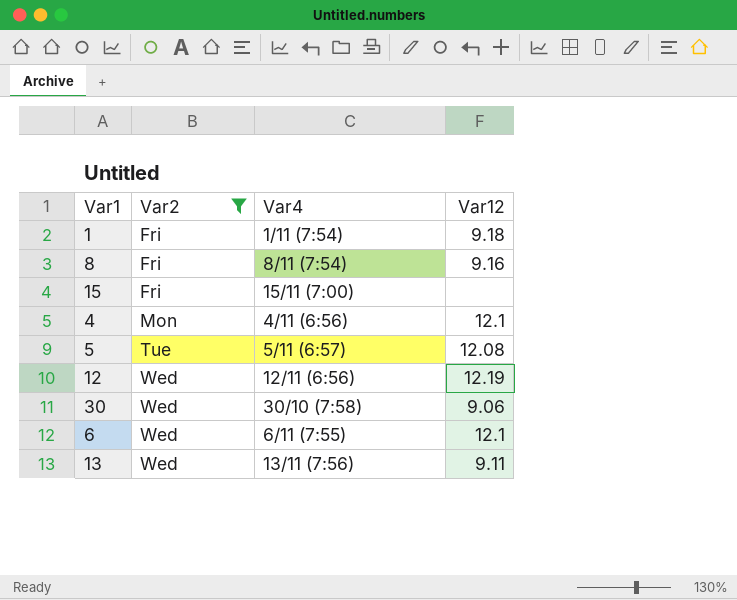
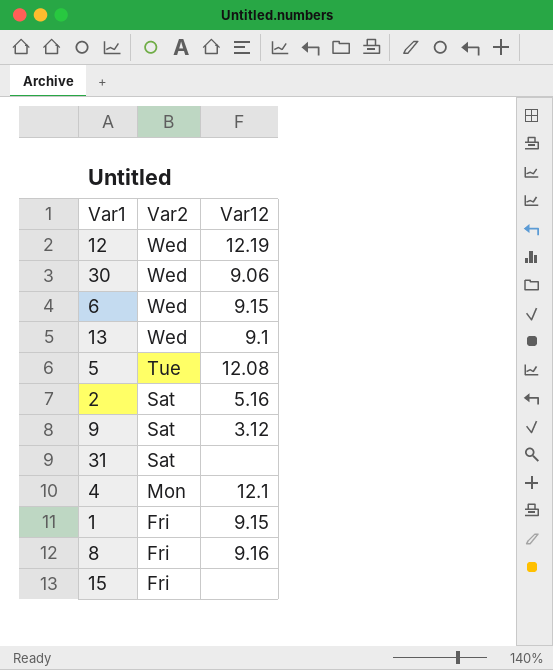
filter: Var2 != Sat -> none
row order: Var2 ascending -> Var2 descending
column Var4 | position: 3 -> none
6 | Var12: 12.1 -> 9.15
13 | Var12: 9.11 -> 9.1
1 | Var12: 9.18 -> 9.15

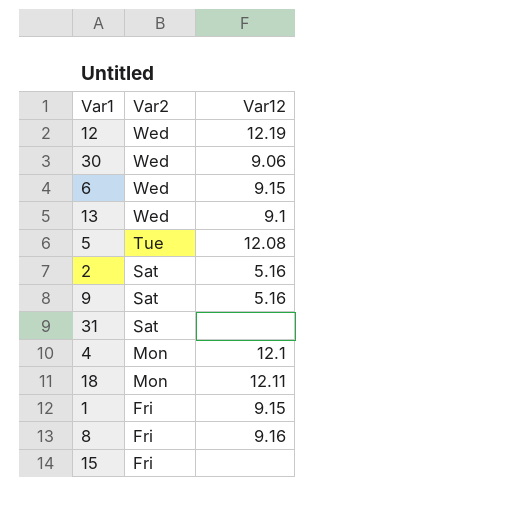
9 | Var12: 3.12 -> 5.16
row 18: none -> Mon | 12.11

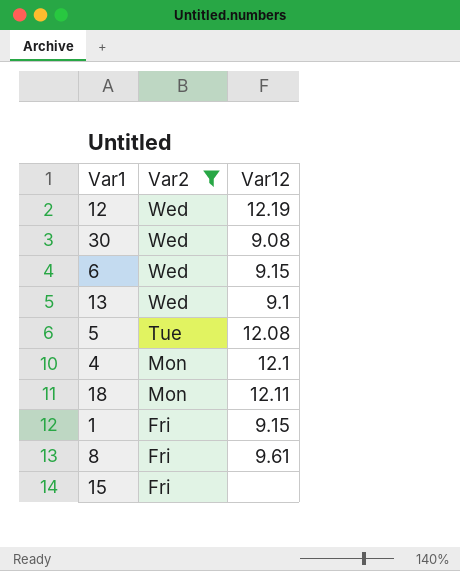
filter: none -> Var2 != Sat
30 | Var12: 9.06 -> 9.08
8 | Var12: 9.16 -> 9.61

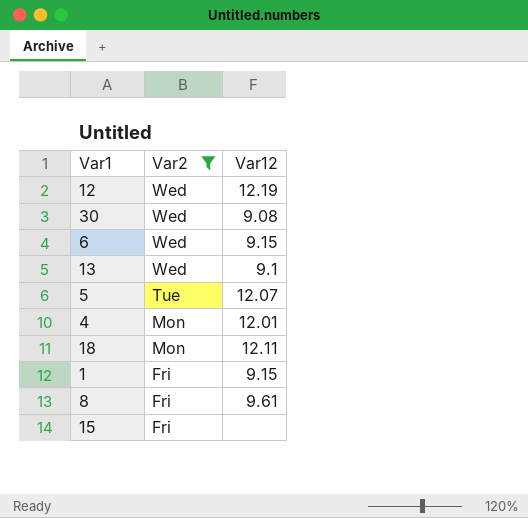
5 | Var12: 12.08 -> 12.07
4 | Var12: 12.1 -> 12.01

